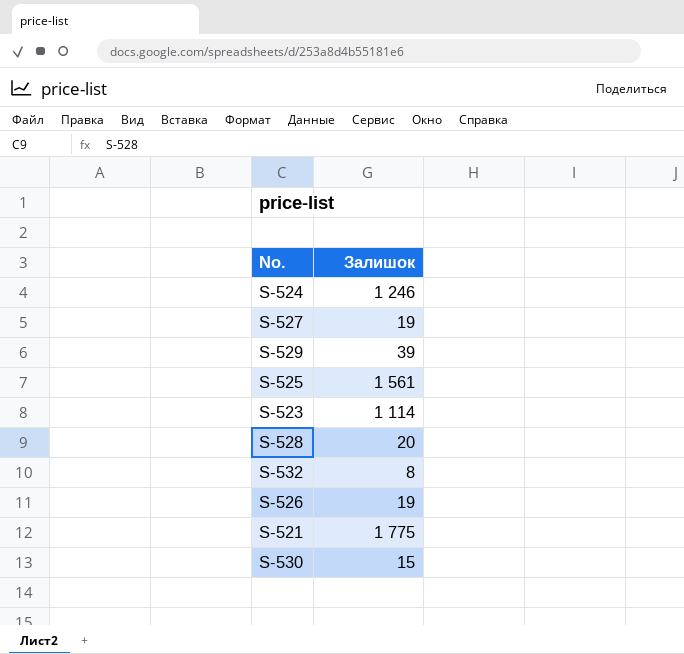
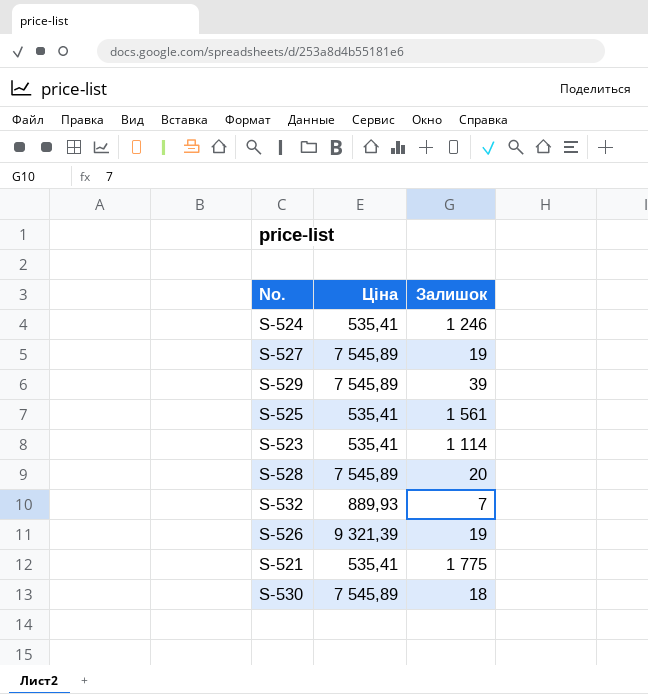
column Ціна | position: none -> 2
S-532 | Залишок: 8 -> 7
S-530 | Залишок: 15 -> 18

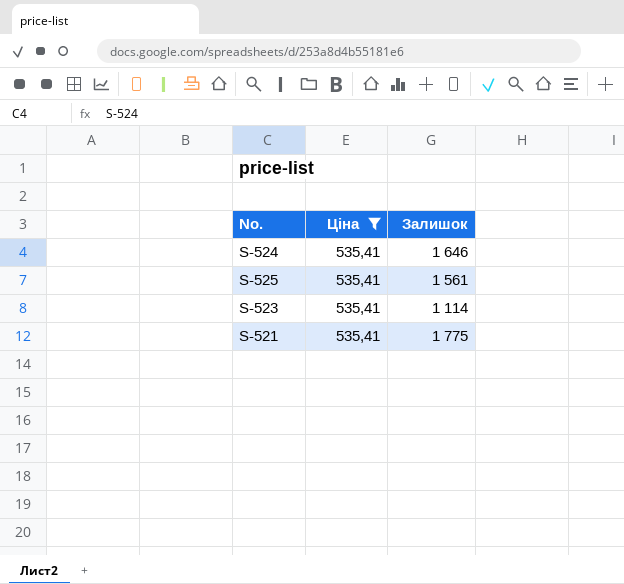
filter: none -> Ціна = 535,41
S-524 | Залишок: 1 246 -> 1 646

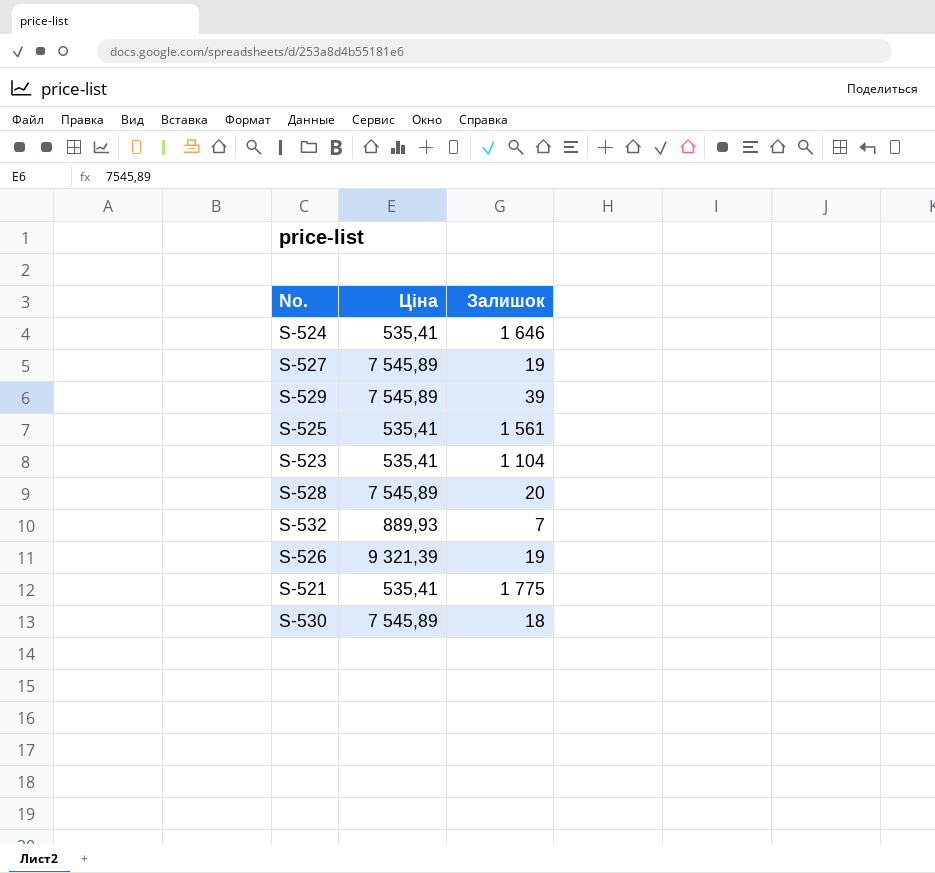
filter: Ціна = 535,41 -> none
S-523 | Залишок: 1 114 -> 1 104

